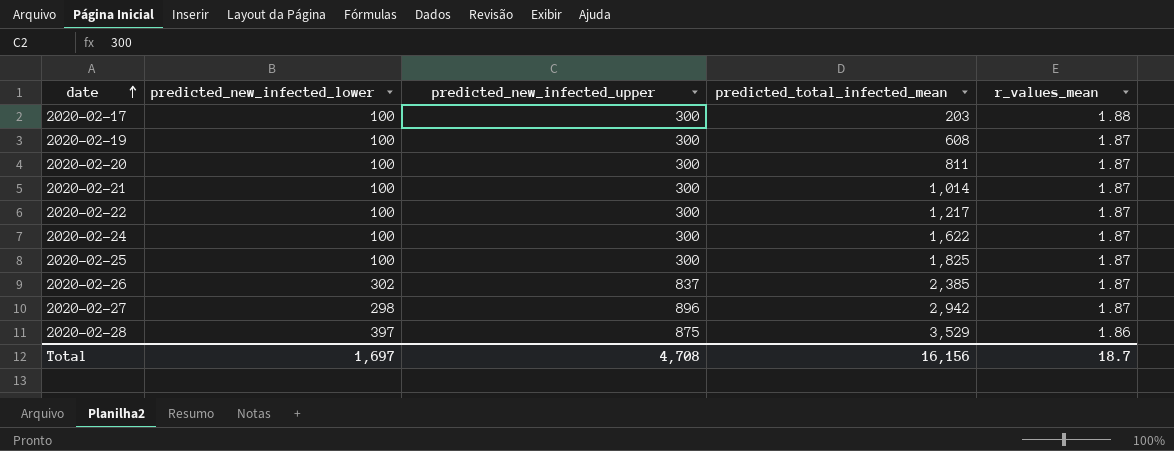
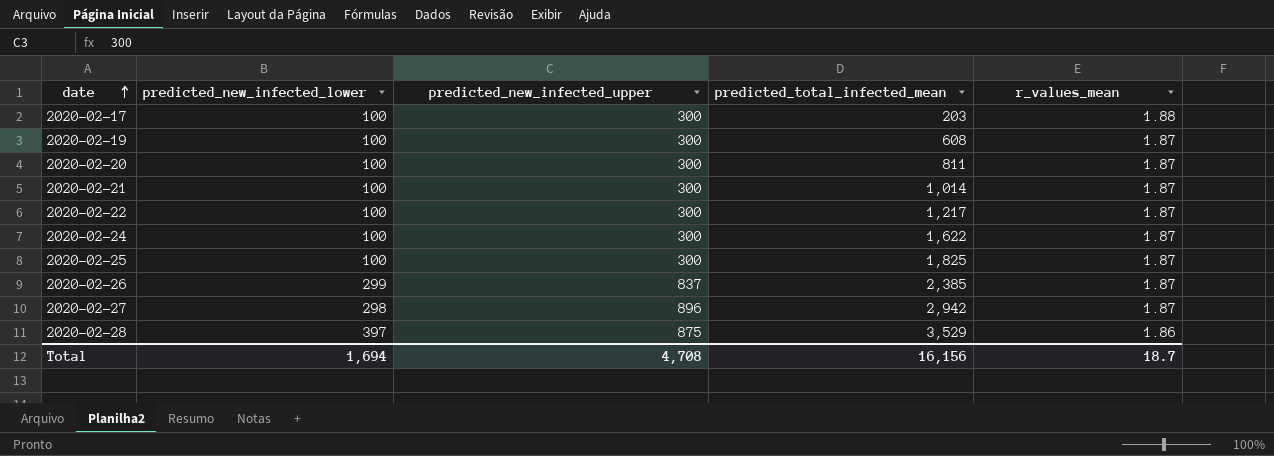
2020-02-26 | predicted_new_infected_lower: 302 -> 299
Total | predicted_new_infected_lower: 1,697 -> 1,694

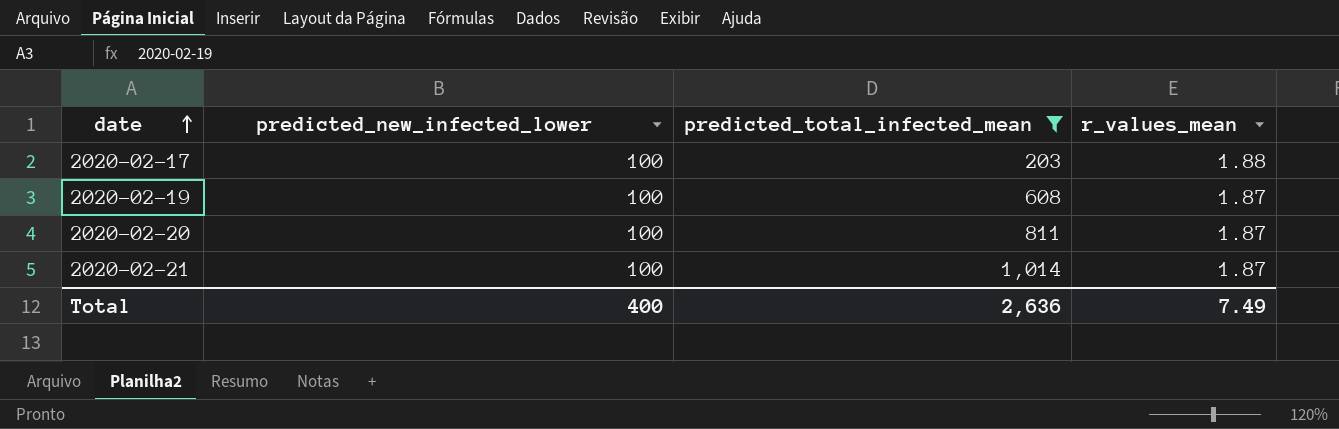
filter: none -> predicted_total_infected_mean <= 1,014
column predicted_new_infected_upper | position: 3 -> none
Total | predicted_new_infected_lower: 1,694 -> 400
Total | predicted_total_infected_mean: 16,156 -> 2,636
Total | r_values_mean: 18.7 -> 7.49

